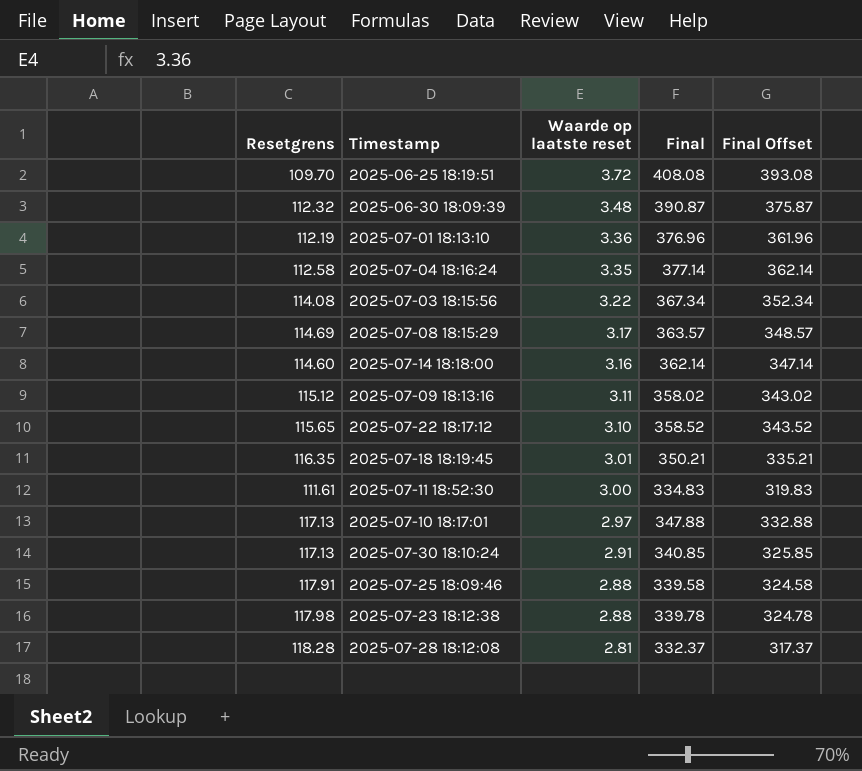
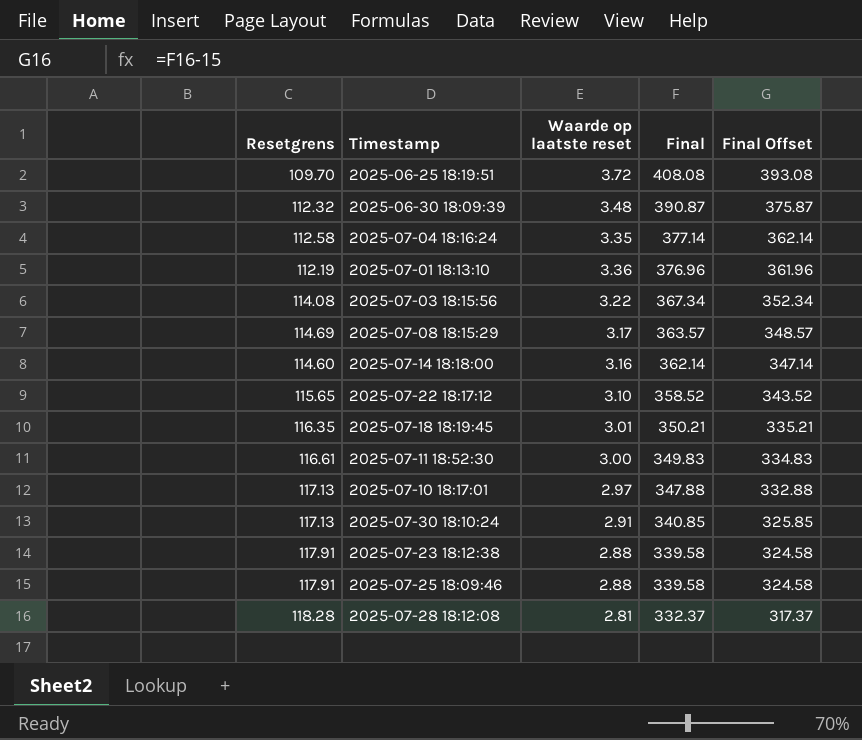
row order: Waarde op laatste reset descending -> Final descending
row 2025-07-09 18:13:16: 115.12 | 3.11 | 358.02 | 343.02 -> none
2025-07-11 18:52:30 | Resetgrens: 111.61 -> 116.61
2025-07-11 18:52:30 | Final: 334.83 -> 349.83
2025-07-11 18:52:30 | Final Offset: 319.83 -> 334.83
2025-07-23 18:12:38 | Resetgrens: 117.98 -> 117.91
2025-07-23 18:12:38 | Final: 339.78 -> 339.58
2025-07-23 18:12:38 | Final Offset: 324.78 -> 324.58

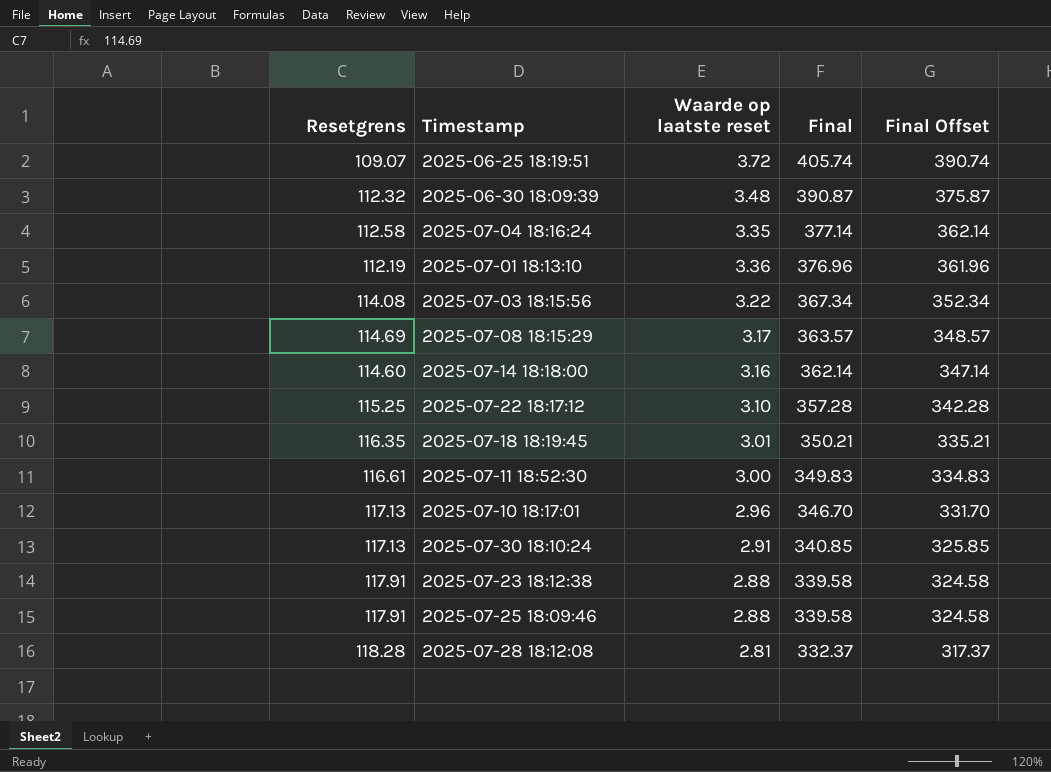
2025-06-25 18:19:51 | Resetgrens: 109.70 -> 109.07
2025-06-25 18:19:51 | Final: 408.08 -> 405.74
2025-06-25 18:19:51 | Final Offset: 393.08 -> 390.74
2025-07-22 18:17:12 | Resetgrens: 115.65 -> 115.25
2025-07-22 18:17:12 | Final: 358.52 -> 357.28
2025-07-22 18:17:12 | Final Offset: 343.52 -> 342.28
2025-07-10 18:17:01 | Waarde op laatste reset: 2.97 -> 2.96
2025-07-10 18:17:01 | Final: 347.88 -> 346.70
2025-07-10 18:17:01 | Final Offset: 332.88 -> 331.70

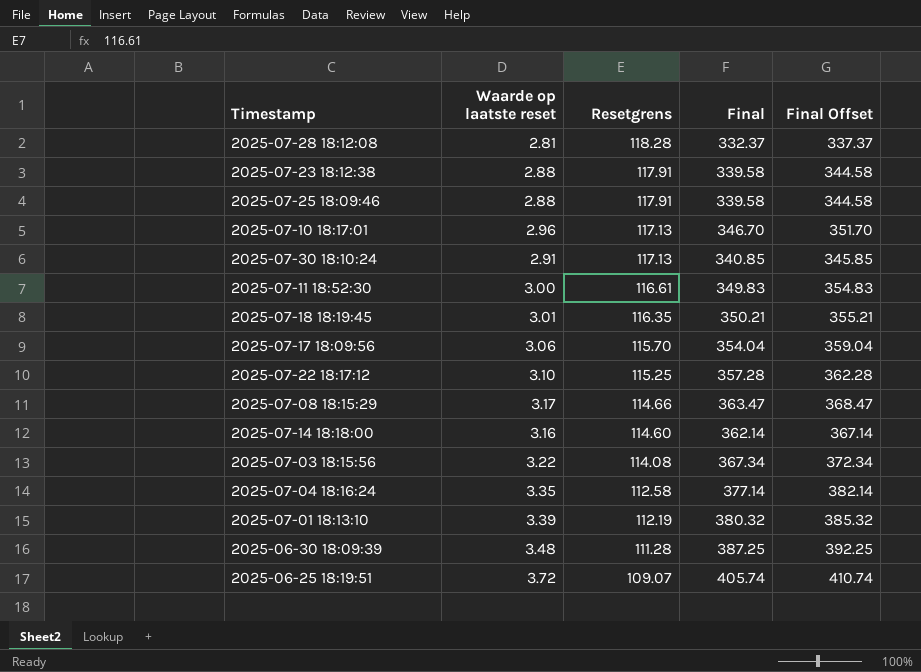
row order: Final descending -> Resetgrens descending
column Resetgrens | position: 1 -> 3
column Final Offset | formula: [Final] - 15 -> [Final] + 5
row 2025-07-17 18:09:56: none -> 3.06 | 115.70 | 354.04 | 359.04
2025-07-08 18:15:29 | Resetgrens: 114.69 -> 114.66
2025-07-08 18:15:29 | Final: 363.57 -> 363.47
2025-07-01 18:13:10 | Waarde op laatste reset: 3.36 -> 3.39
2025-07-01 18:13:10 | Final: 376.96 -> 380.32
2025-06-30 18:09:39 | Resetgrens: 112.32 -> 111.28
2025-06-30 18:09:39 | Final: 390.87 -> 387.25

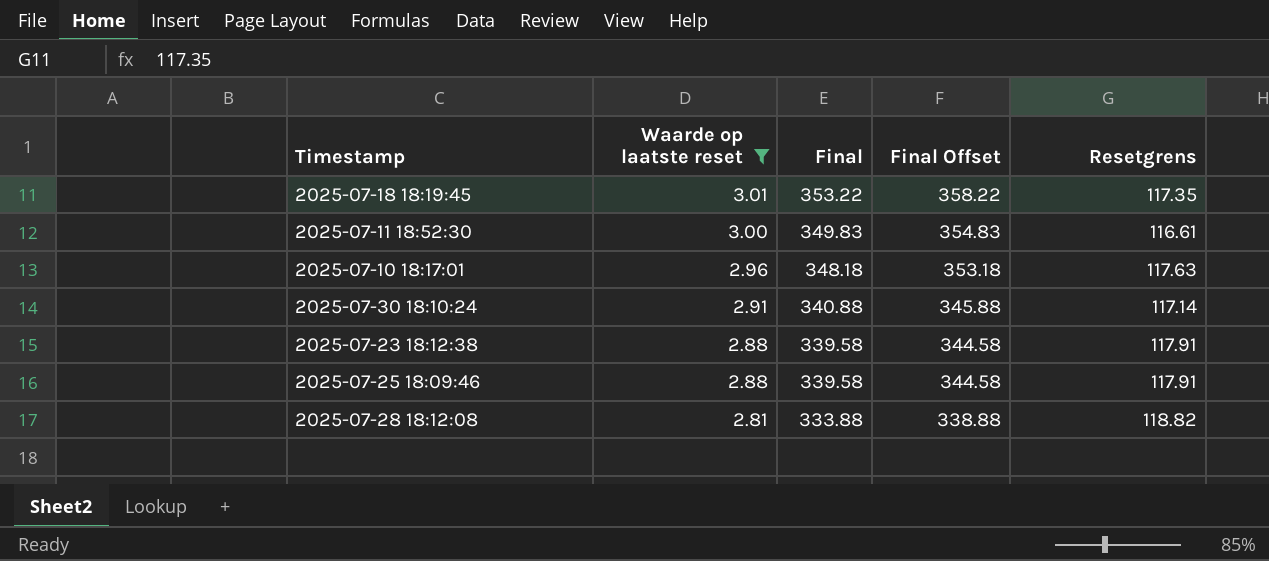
filter: none -> Waarde op laatste reset <= 3.01
row order: Resetgrens descending -> Waarde op laatste reset descending
column Resetgrens | position: 3 -> 5
2025-07-18 18:19:45 | Final: 350.21 -> 353.22
2025-07-18 18:19:45 | Final Offset: 355.21 -> 358.22
2025-07-18 18:19:45 | Resetgrens: 116.35 -> 117.35
2025-07-10 18:17:01 | Final: 346.70 -> 348.18
2025-07-10 18:17:01 | Final Offset: 351.70 -> 353.18
2025-07-10 18:17:01 | Resetgrens: 117.13 -> 117.63
2025-07-30 18:10:24 | Final: 340.85 -> 340.88
2025-07-30 18:10:24 | Final Offset: 345.85 -> 345.88
2025-07-30 18:10:24 | Resetgrens: 117.13 -> 117.14
2025-07-28 18:12:08 | Final: 332.37 -> 333.88
2025-07-28 18:12:08 | Final Offset: 337.37 -> 338.88
2025-07-28 18:12:08 | Resetgrens: 118.28 -> 118.82

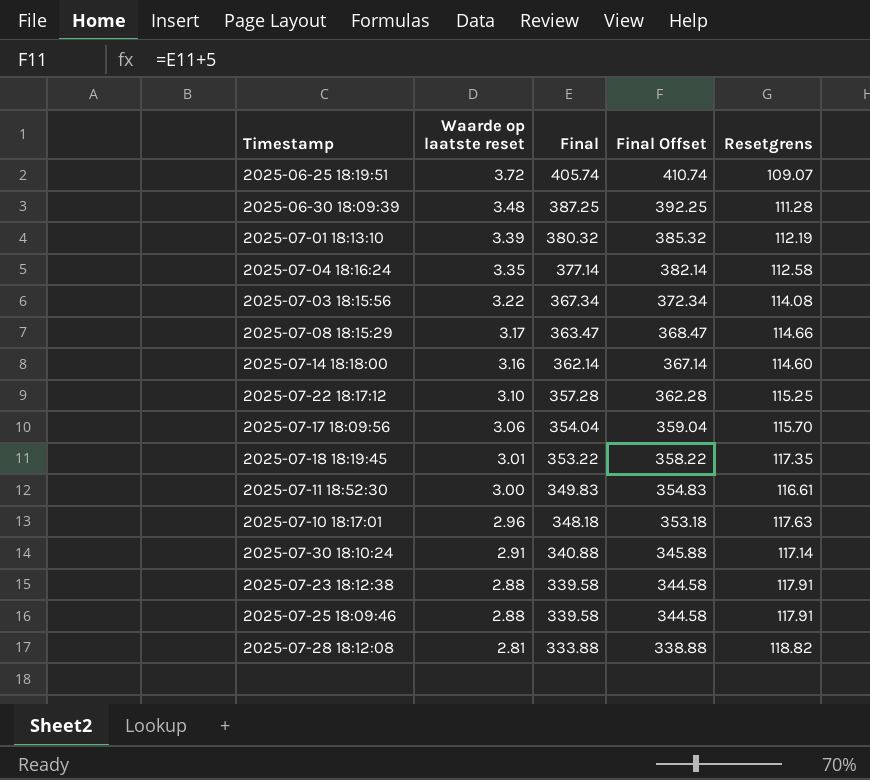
filter: Waarde op laatste reset <= 3.01 -> none

